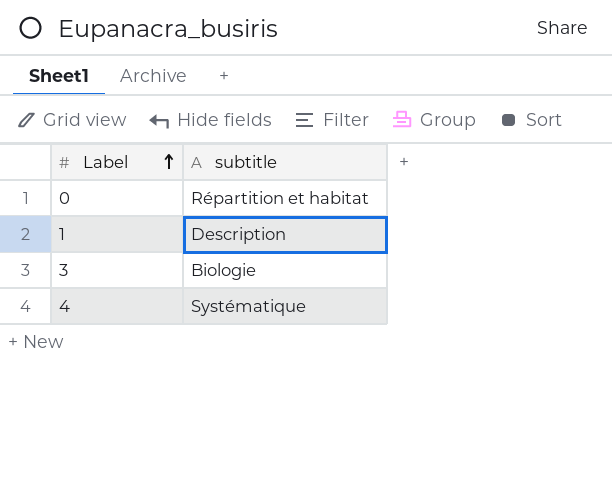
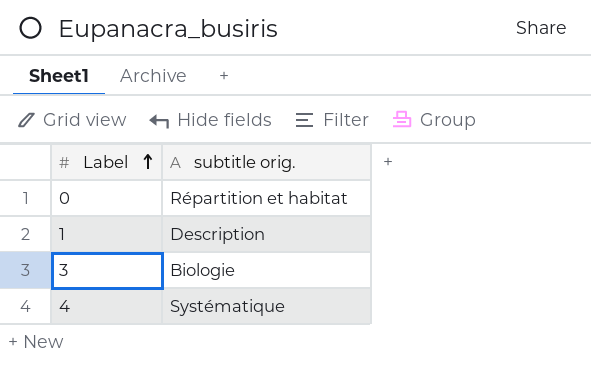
column name: subtitle -> subtitle orig.

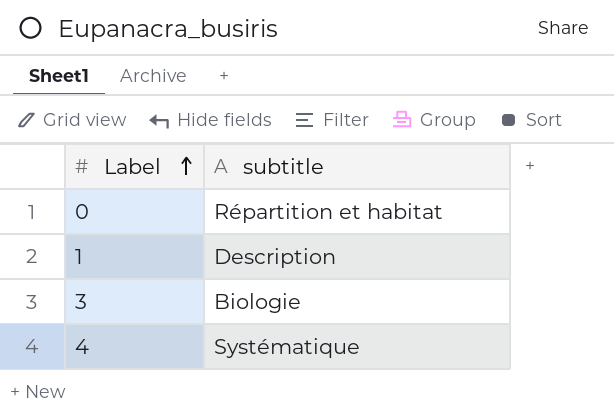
column name: subtitle orig. -> subtitle

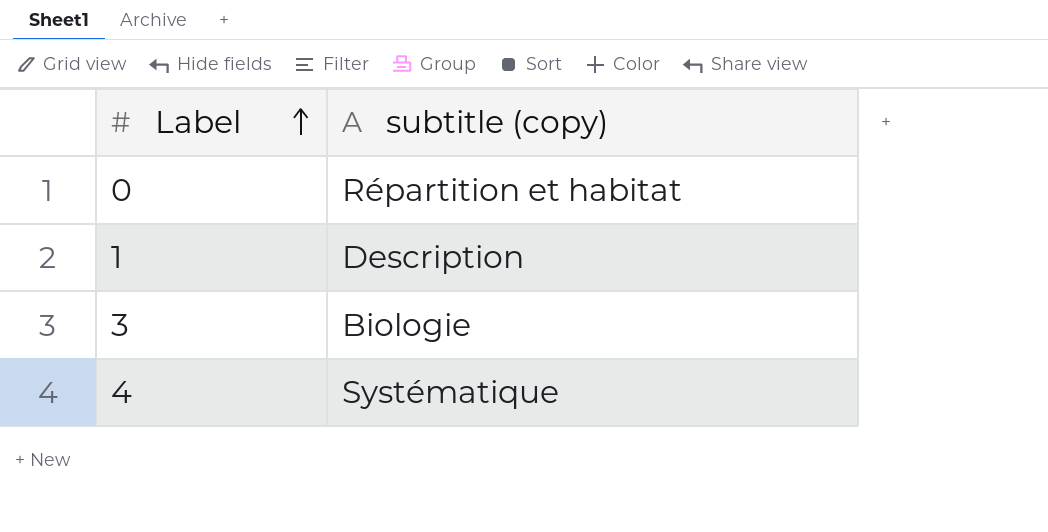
column name: subtitle -> subtitle (copy)

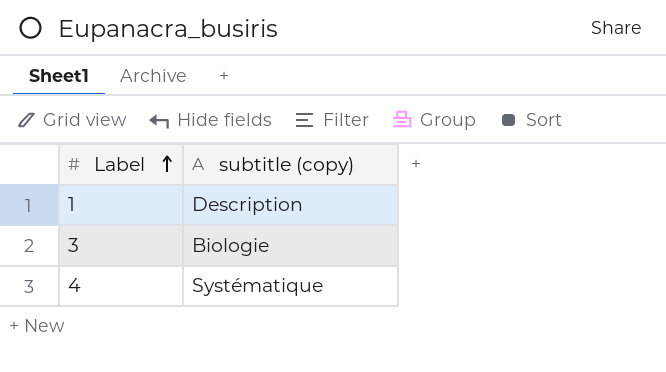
row 0: Répartition et habitat -> none

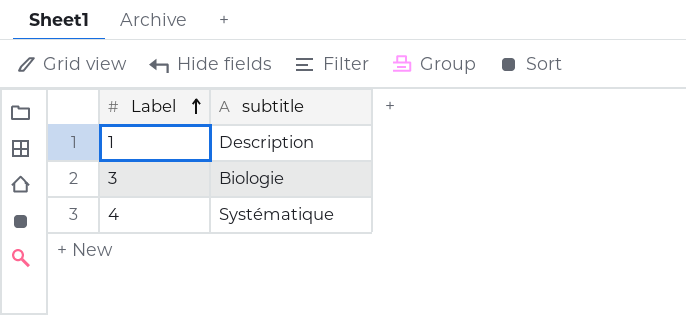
column name: subtitle (copy) -> subtitle

